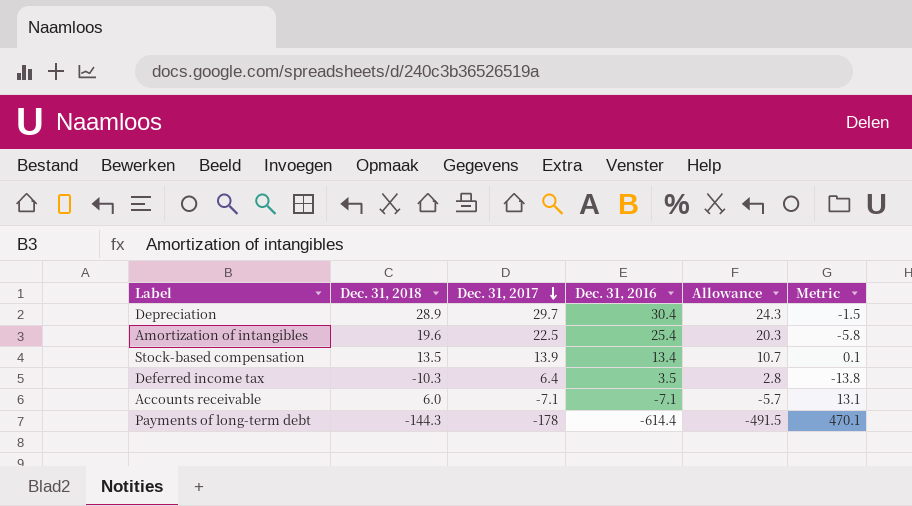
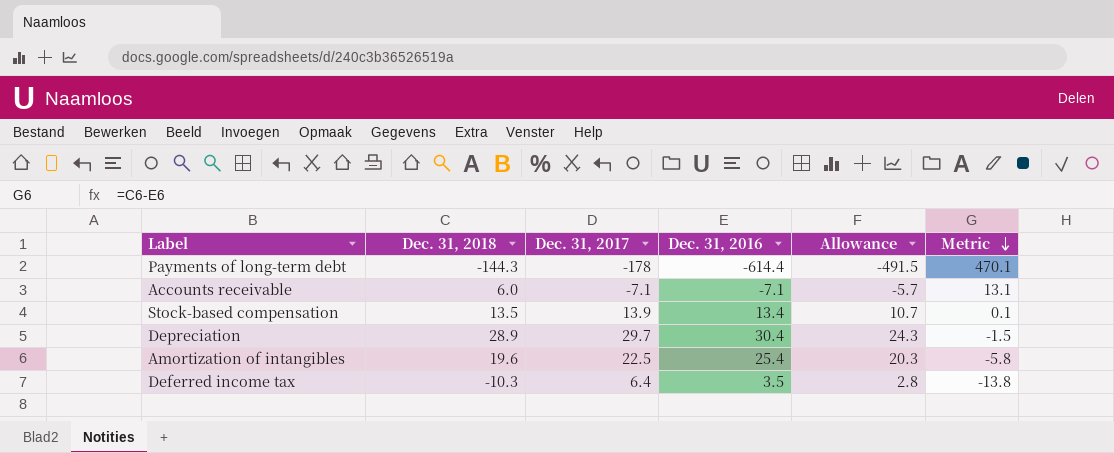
row order: Dec. 31, 2017 descending -> Metric descending

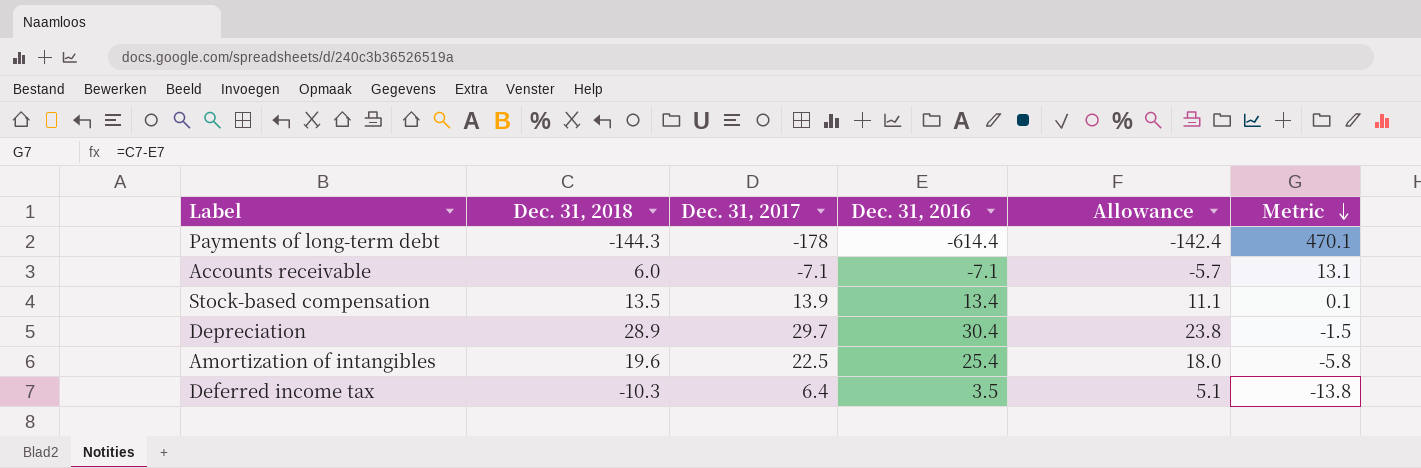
column Allowance | formula: [Dec. 31, 2016] * 0.8 -> [Dec. 31, 2017] * 0.8

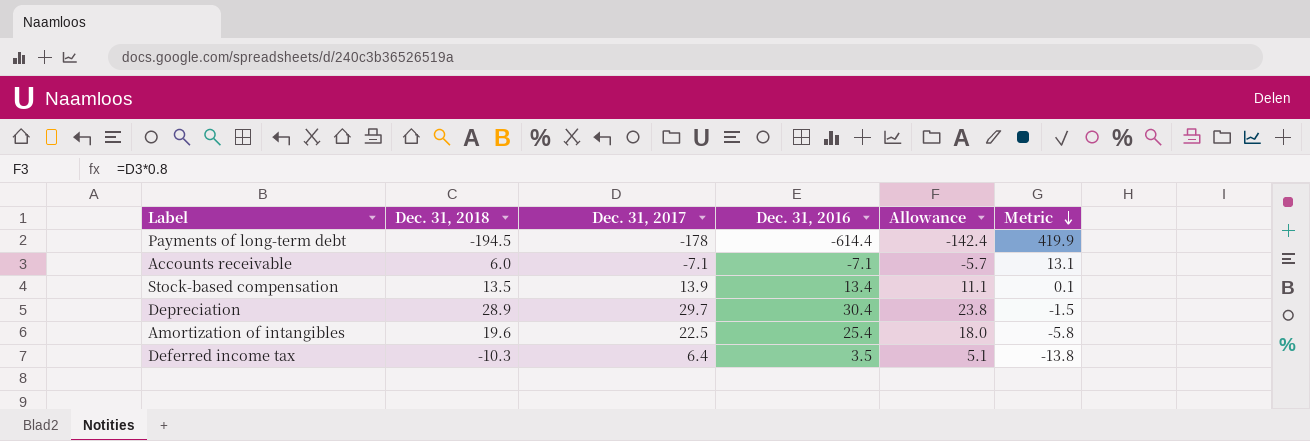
Payments of long-term debt | Dec. 31, 2018: -144.3 -> -194.5
Payments of long-term debt | Metric: 470.1 -> 419.9

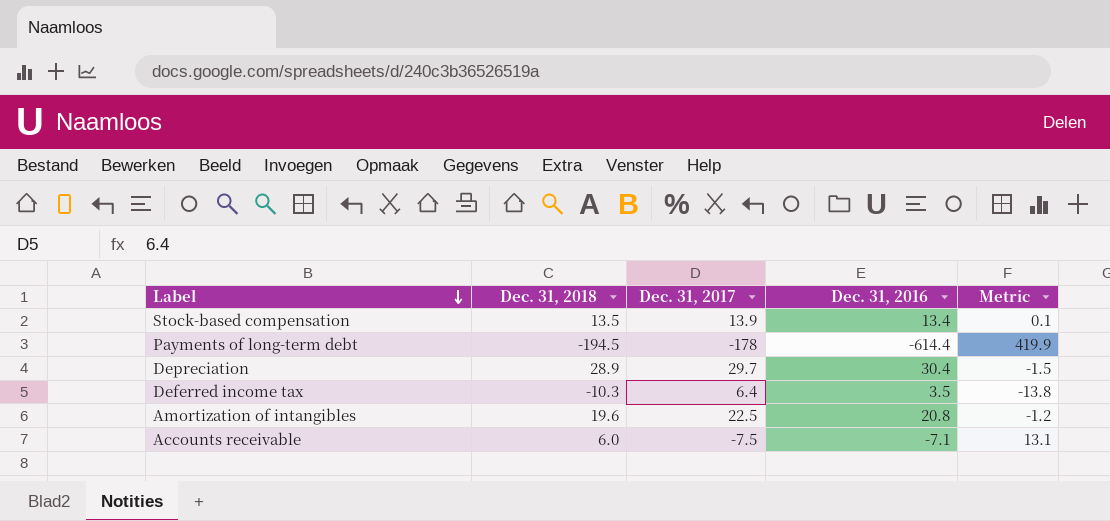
row order: Metric descending -> Label descending
column Allowance | formula: [Dec. 31, 2017] * 0.8 -> none
Amortization of intangibles | Dec. 31, 2016: 25.4 -> 20.8
Amortization of intangibles | Metric: -5.8 -> -1.2
Accounts receivable | Dec. 31, 2017: -7.1 -> -7.5

